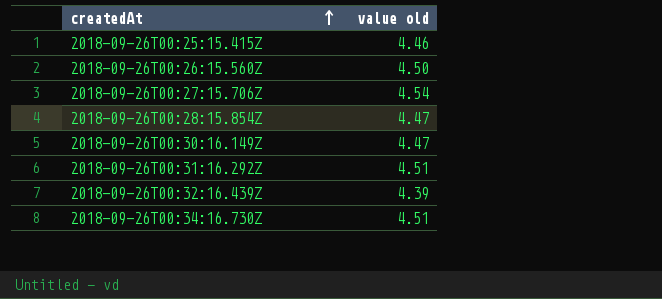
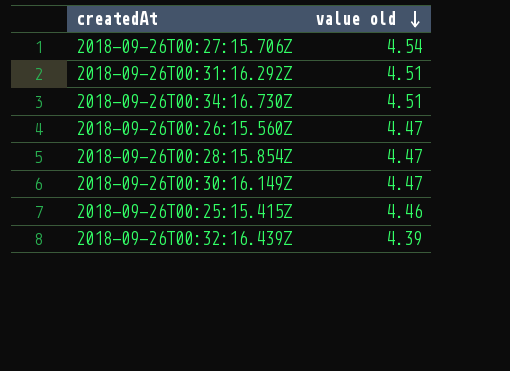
row order: createdAt ascending -> value old descending
2018-09-26T00:26:15.560Z | value old: 4.50 -> 4.47

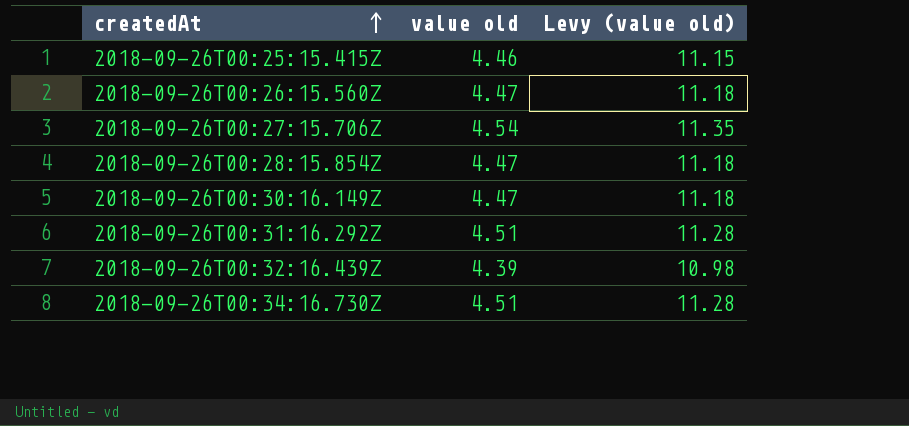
row order: value old descending -> createdAt ascending
column Levy (value old) | formula: none -> [value old] * 2.5

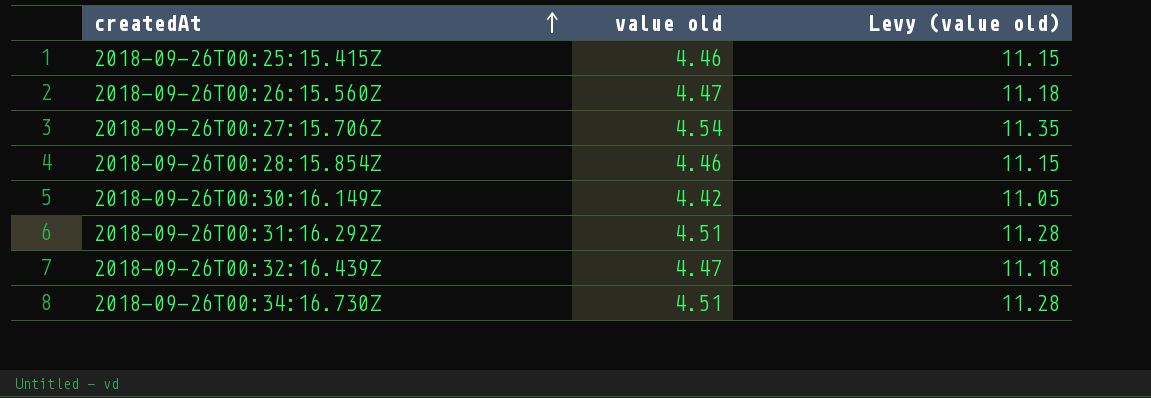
2018-09-26T00:28:15.854Z | value old: 4.47 -> 4.46
2018-09-26T00:28:15.854Z | Levy (value old): 11.18 -> 11.15
2018-09-26T00:30:16.149Z | value old: 4.47 -> 4.42
2018-09-26T00:30:16.149Z | Levy (value old): 11.18 -> 11.05
2018-09-26T00:32:16.439Z | value old: 4.39 -> 4.47
2018-09-26T00:32:16.439Z | Levy (value old): 10.98 -> 11.18

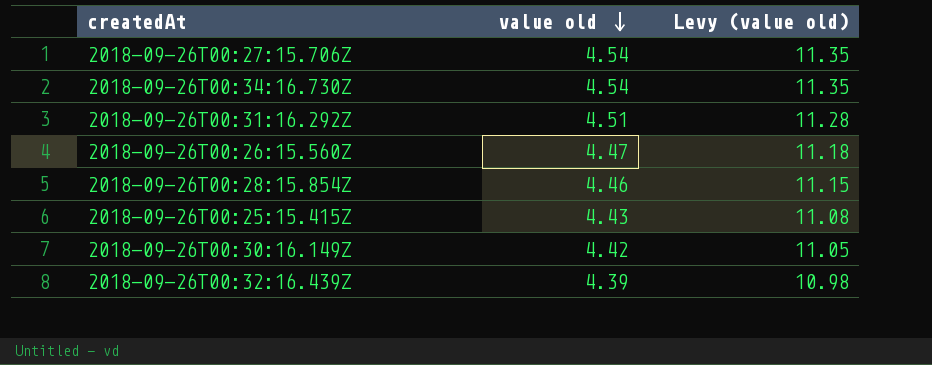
row order: createdAt ascending -> value old descending
2018-09-26T00:34:16.730Z | value old: 4.51 -> 4.54
2018-09-26T00:34:16.730Z | Levy (value old): 11.28 -> 11.35
2018-09-26T00:25:15.415Z | value old: 4.46 -> 4.43
2018-09-26T00:25:15.415Z | Levy (value old): 11.15 -> 11.08
2018-09-26T00:32:16.439Z | value old: 4.47 -> 4.39
2018-09-26T00:32:16.439Z | Levy (value old): 11.18 -> 10.98

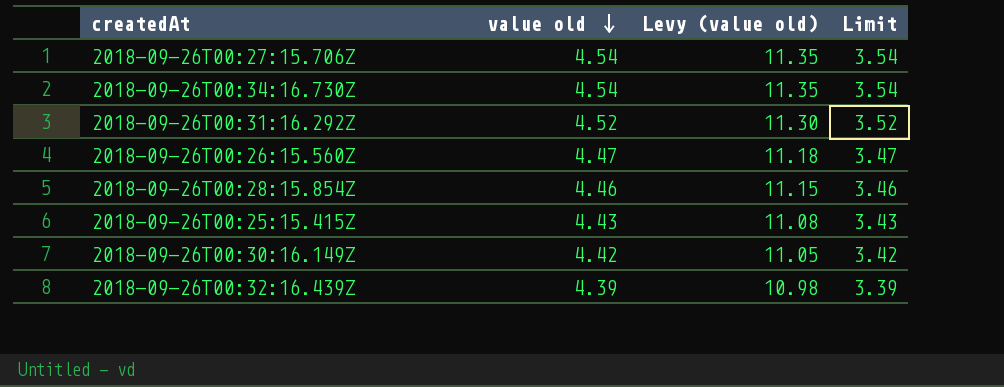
column Limit | formula: none -> [value old] - 1
2018-09-26T00:31:16.292Z | value old: 4.51 -> 4.52
2018-09-26T00:31:16.292Z | Levy (value old): 11.28 -> 11.30

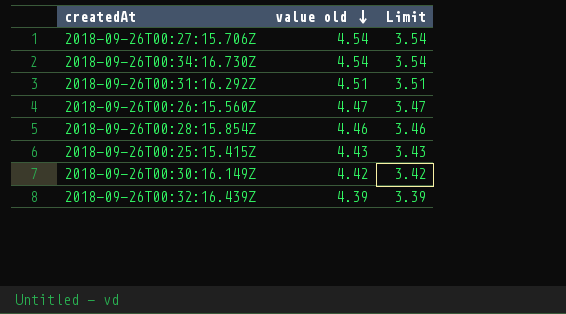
column Levy (value old) | formula: [value old] * 2.5 -> none
2018-09-26T00:31:16.292Z | value old: 4.52 -> 4.51
2018-09-26T00:31:16.292Z | Limit: 3.52 -> 3.51

